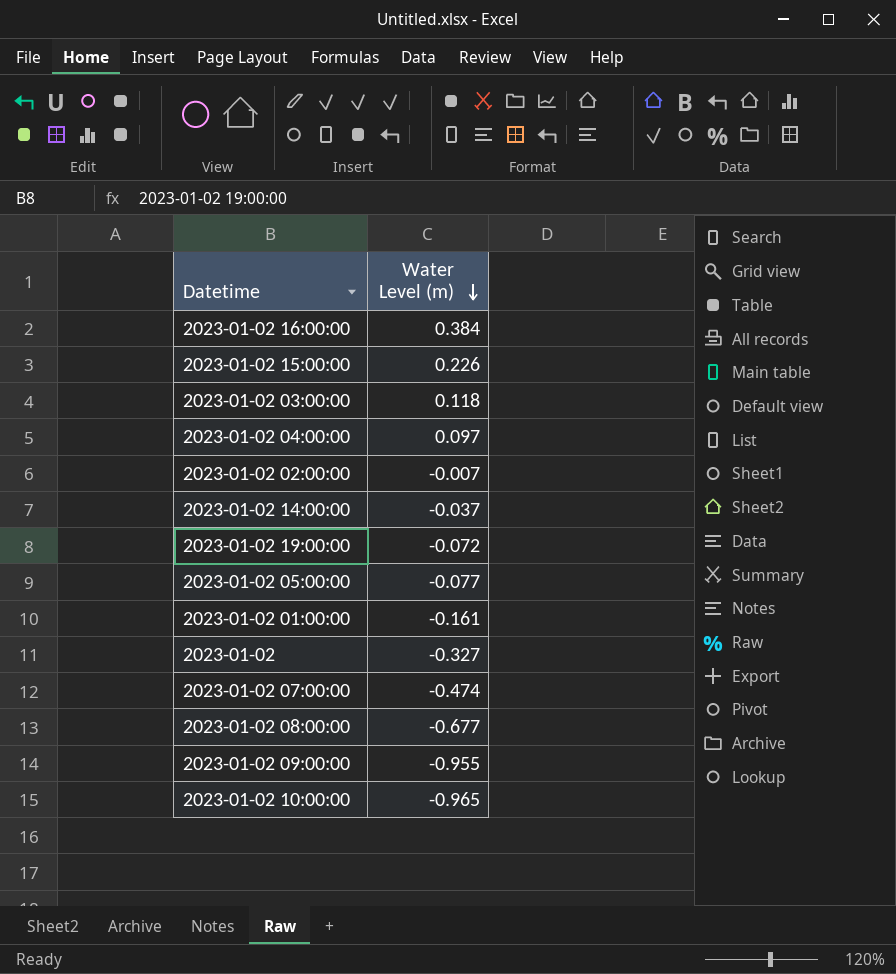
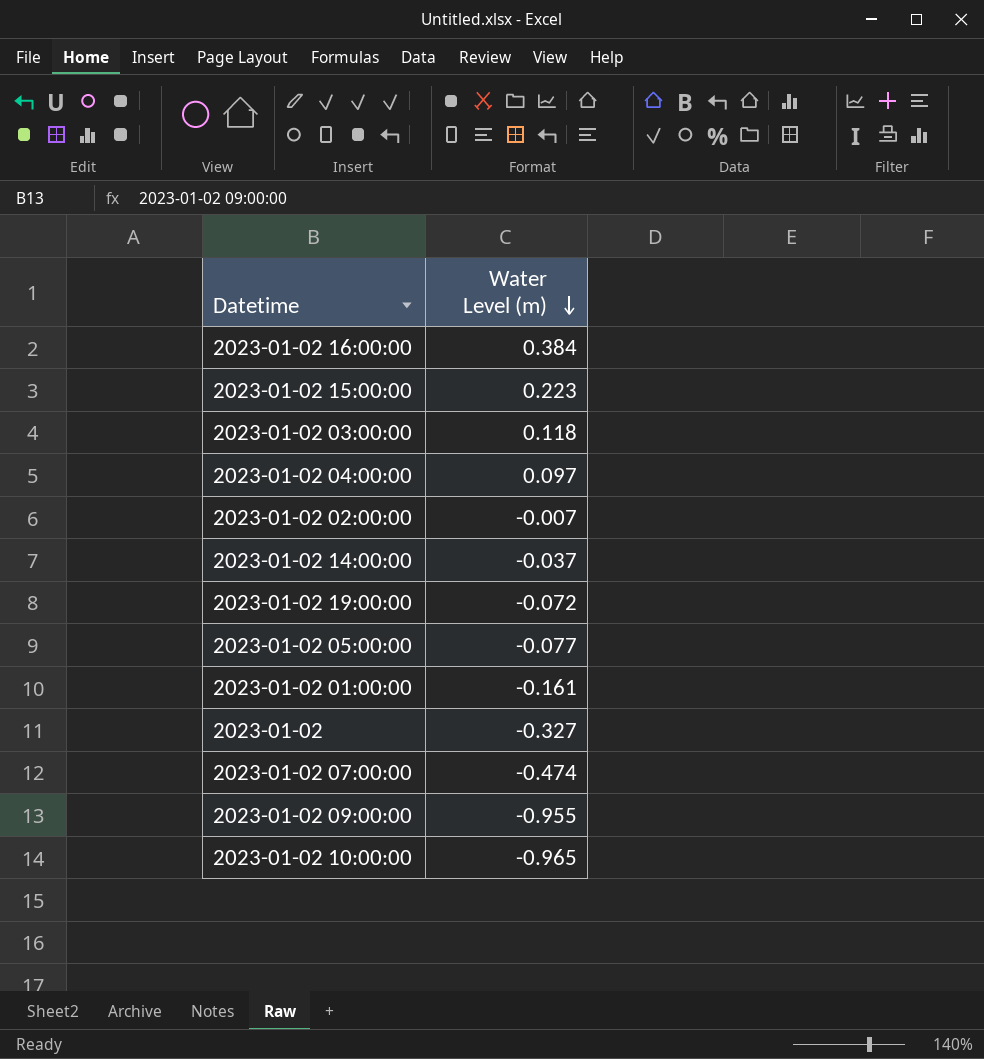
row 2023-01-02 08:00:00: -0.677 -> none
2023-01-02 15:00:00 | Water Level (m): 0.226 -> 0.223

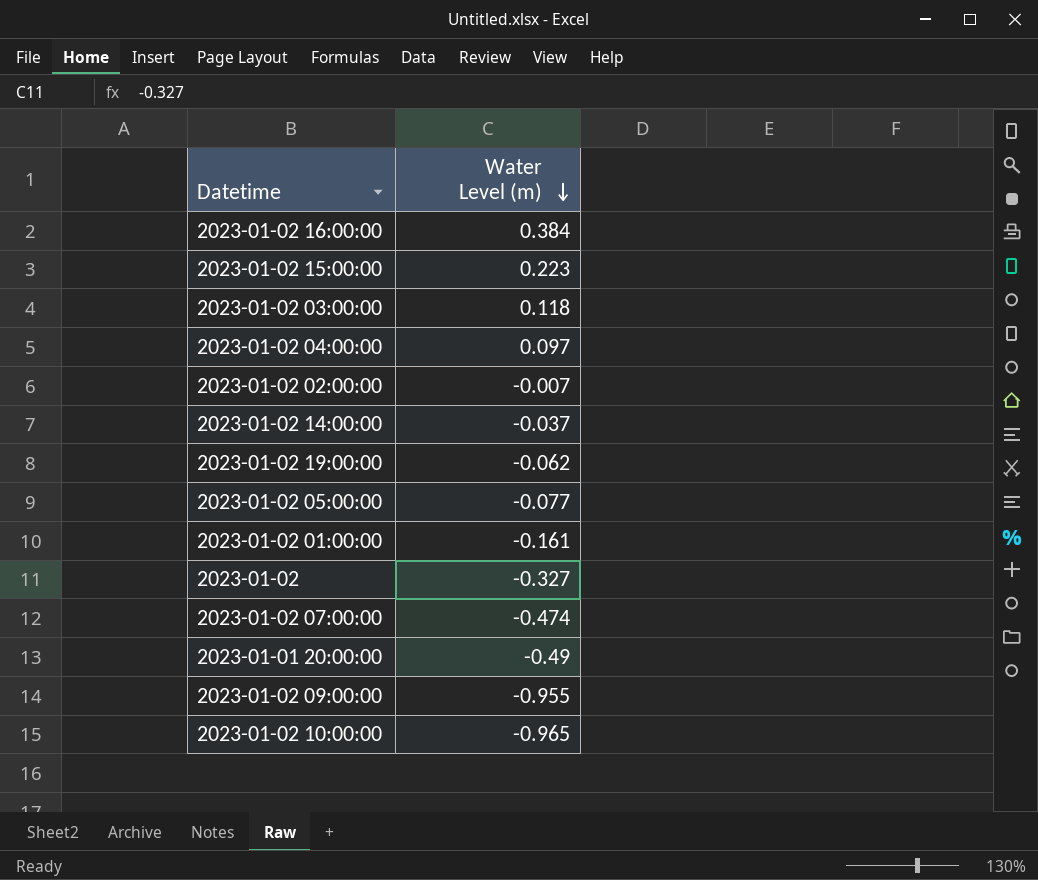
2023-01-02 19:00:00 | Water Level (m): -0.072 -> -0.062
row 2023-01-01 20:00:00: none -> -0.49

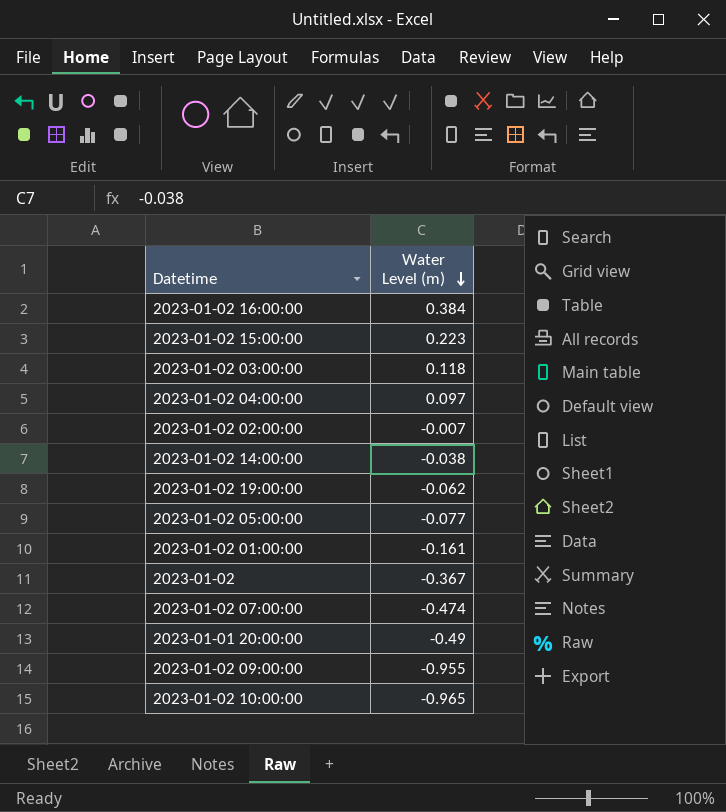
2023-01-02 14:00:00 | Water Level (m): -0.037 -> -0.038
2023-01-02 | Water Level (m): -0.327 -> -0.367

